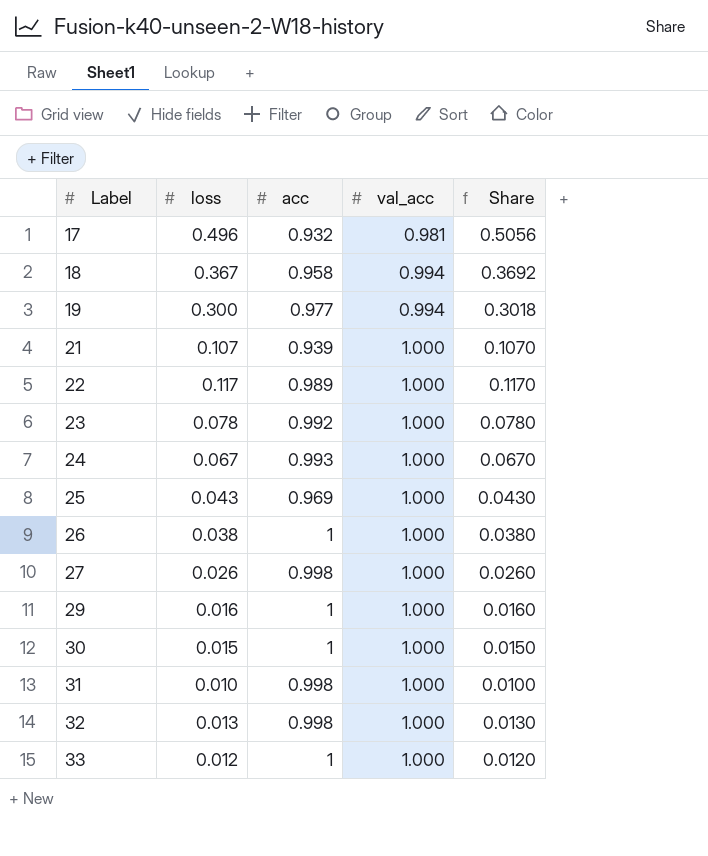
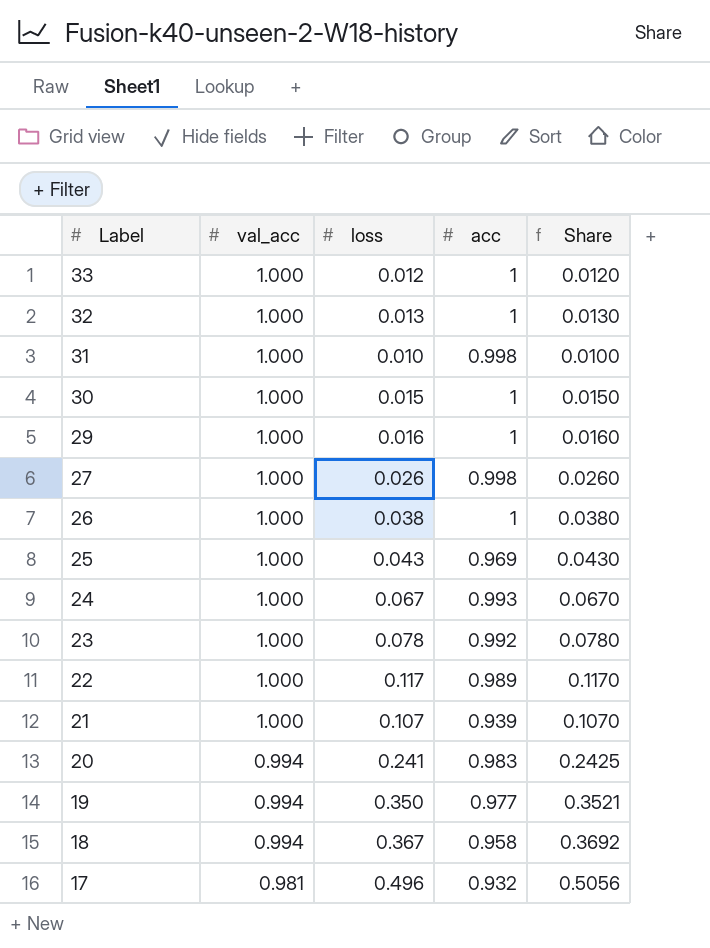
row order: Label ascending -> Label descending
column val_acc | position: 4 -> 2
32 | acc: 0.998 -> 1
row 20: none -> 0.994 | 0.241 | 0.983 | 0.2425
19 | loss: 0.300 -> 0.350
19 | Share: 0.3018 -> 0.3521

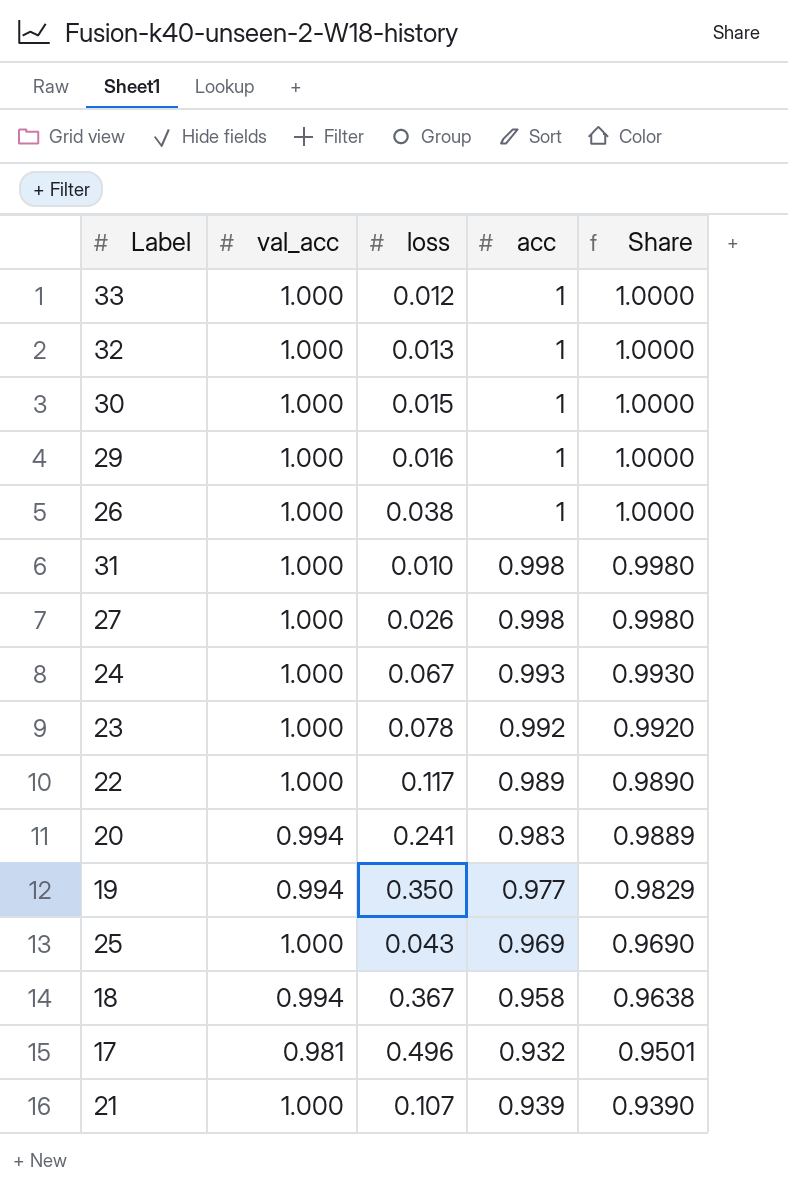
row order: Label descending -> Share descending
column Share | formula: [loss] / [val_acc] -> [acc] / [val_acc]

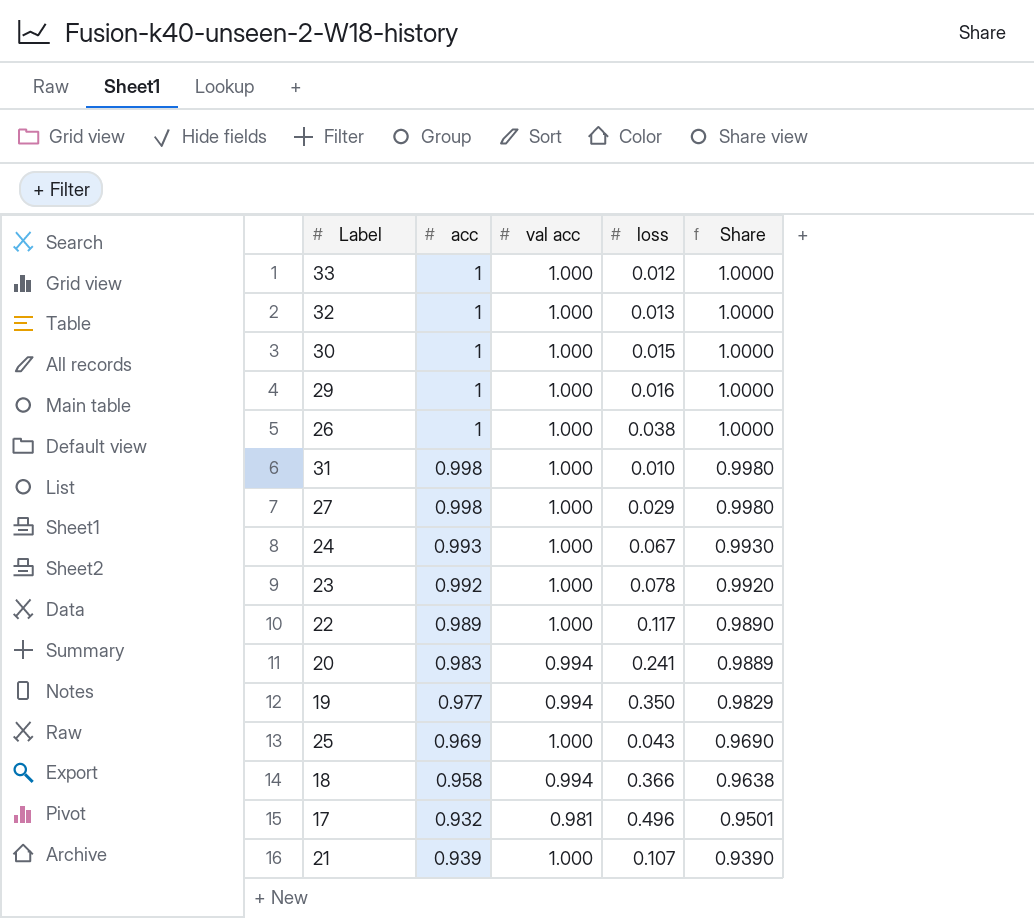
column acc | position: 4 -> 2
column name: val_acc -> val acc
27 | loss: 0.026 -> 0.029
18 | loss: 0.367 -> 0.366

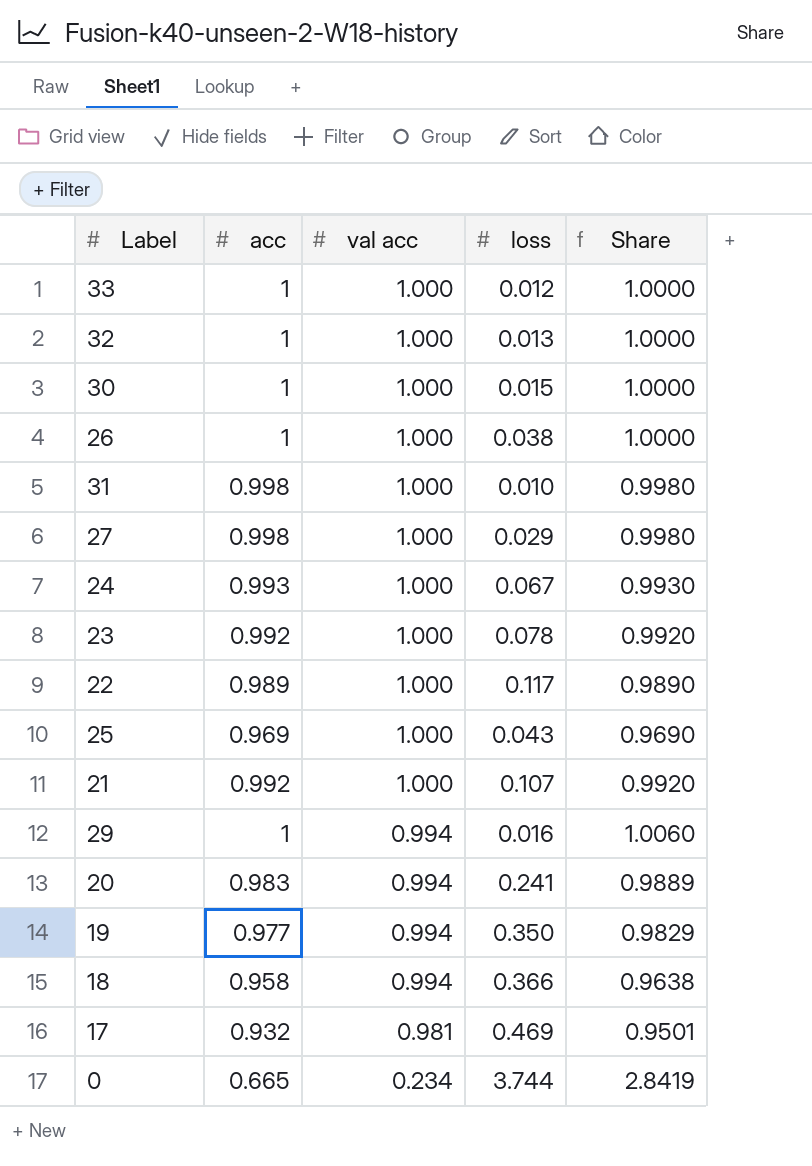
row order: Share descending -> val acc descending
21 | acc: 0.939 -> 0.992
21 | Share: 0.9390 -> 0.9920
29 | val acc: 1.000 -> 0.994
29 | Share: 1.0000 -> 1.0060
17 | loss: 0.496 -> 0.469
row 0: none -> 0.665 | 0.234 | 3.744 | 2.8419

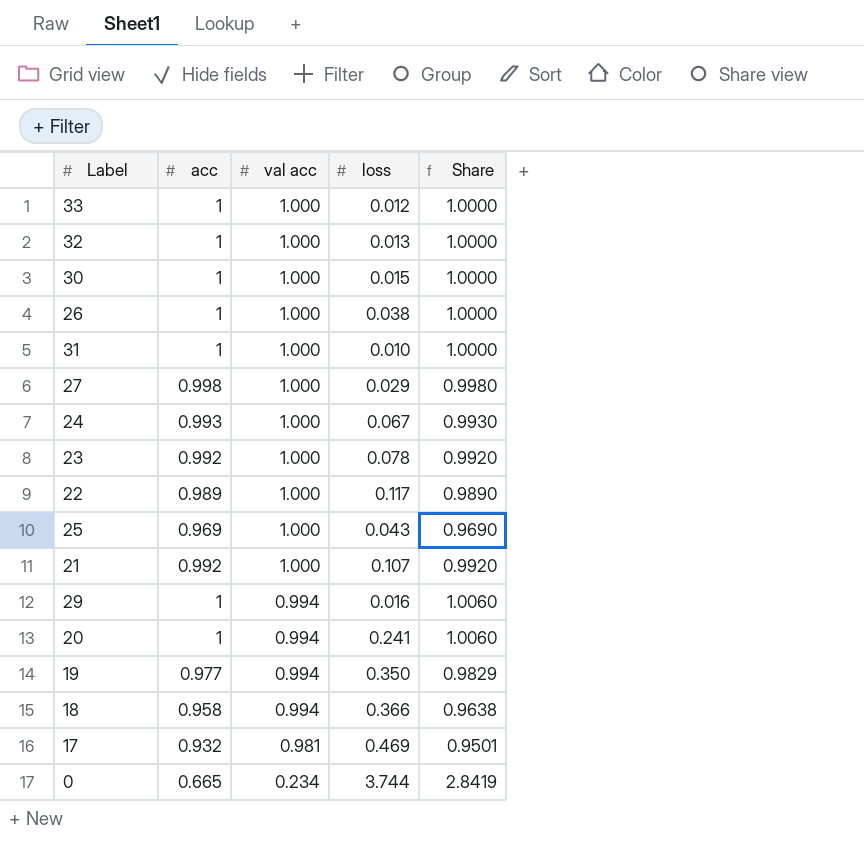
31 | acc: 0.998 -> 1
31 | Share: 0.9980 -> 1.0000
20 | acc: 0.983 -> 1
20 | Share: 0.9889 -> 1.0060

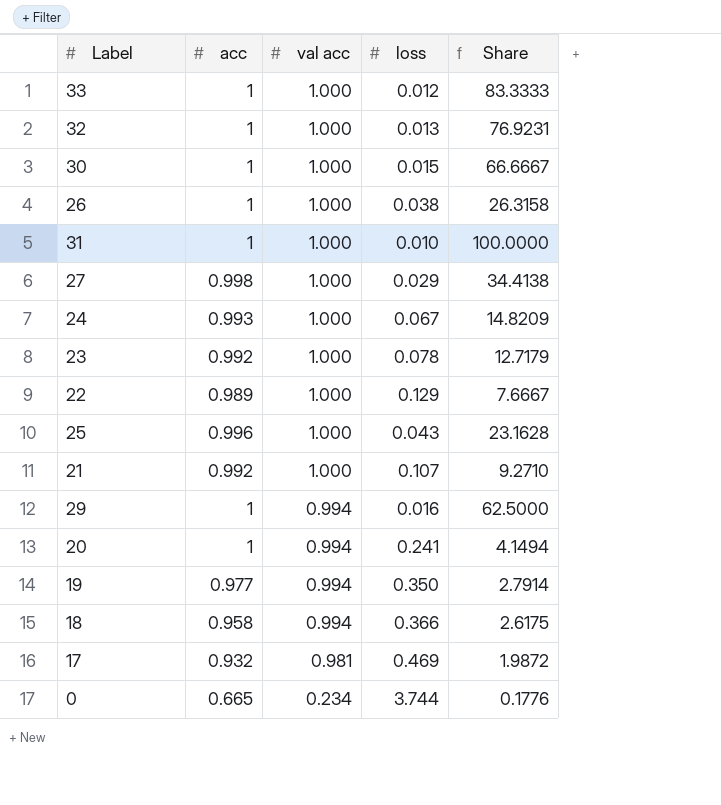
column Share | formula: [acc] / [val acc] -> [acc] / [loss]
22 | loss: 0.117 -> 0.129
25 | acc: 0.969 -> 0.996

